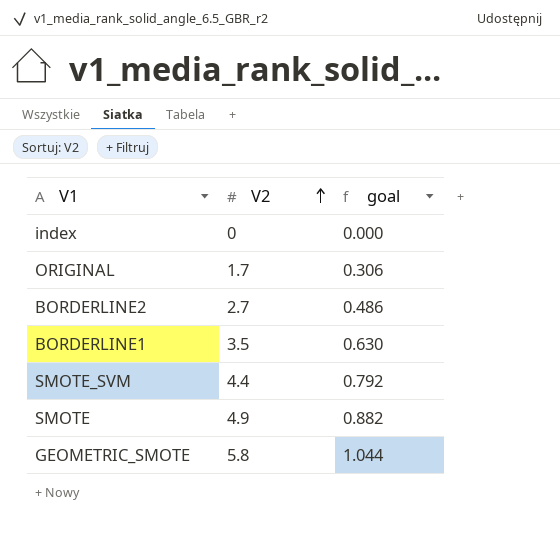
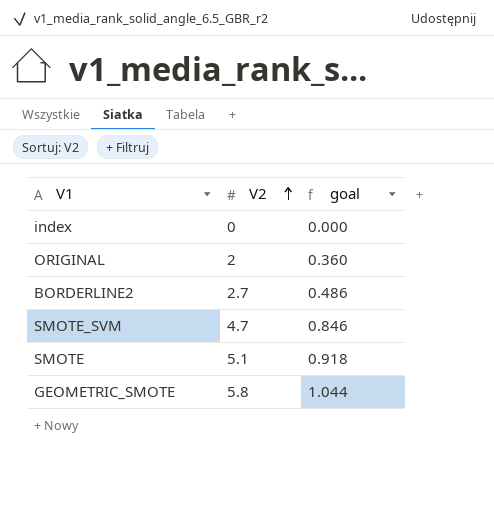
row BORDERLINE1: 3.5 | 0.630 -> none
ORIGINAL | V2: 1.7 -> 2
ORIGINAL | goal: 0.306 -> 0.360
SMOTE_SVM | V2: 4.4 -> 4.7
SMOTE_SVM | goal: 0.792 -> 0.846
SMOTE | V2: 4.9 -> 5.1
SMOTE | goal: 0.882 -> 0.918

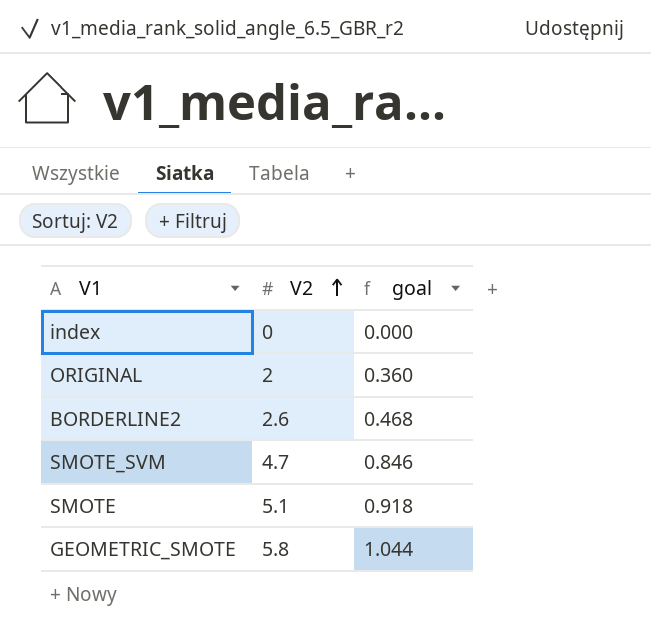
BORDERLINE2 | V2: 2.7 -> 2.6
BORDERLINE2 | goal: 0.486 -> 0.468

